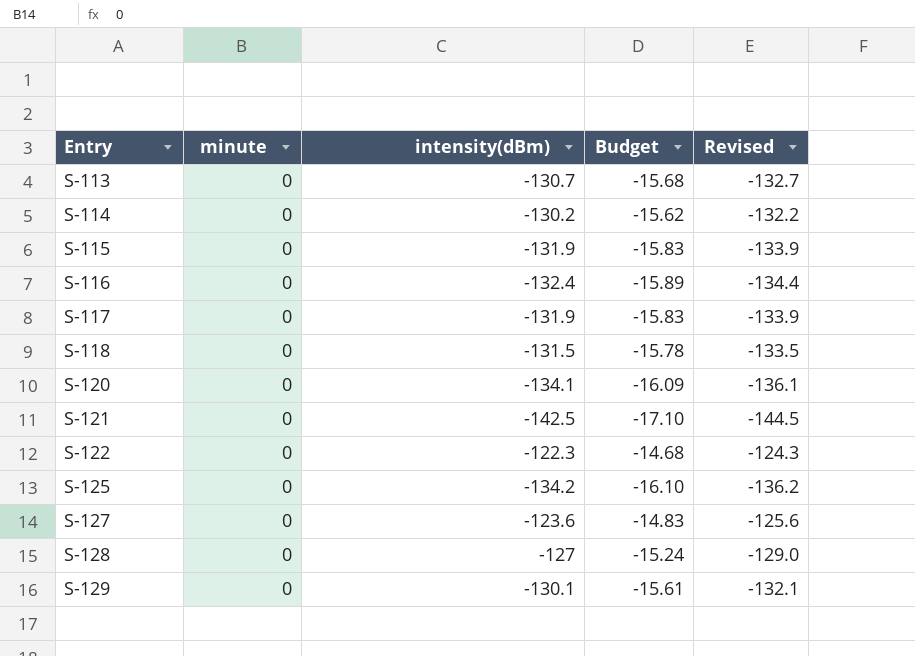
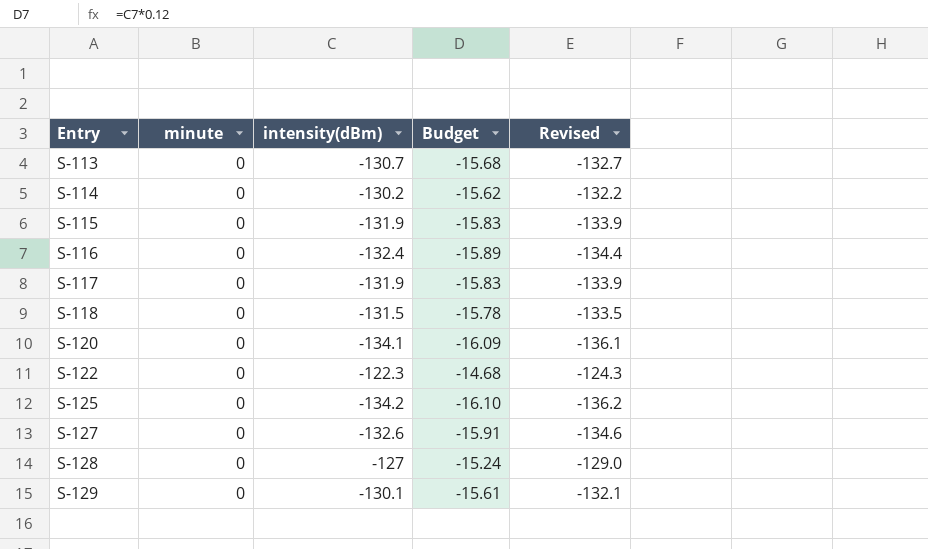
row S-121: 0 | -142.5 | -17.10 | -144.5 -> none
S-127 | intensity(dBm): -123.6 -> -132.6
S-127 | Budget: -14.83 -> -15.91
S-127 | Revised: -125.6 -> -134.6

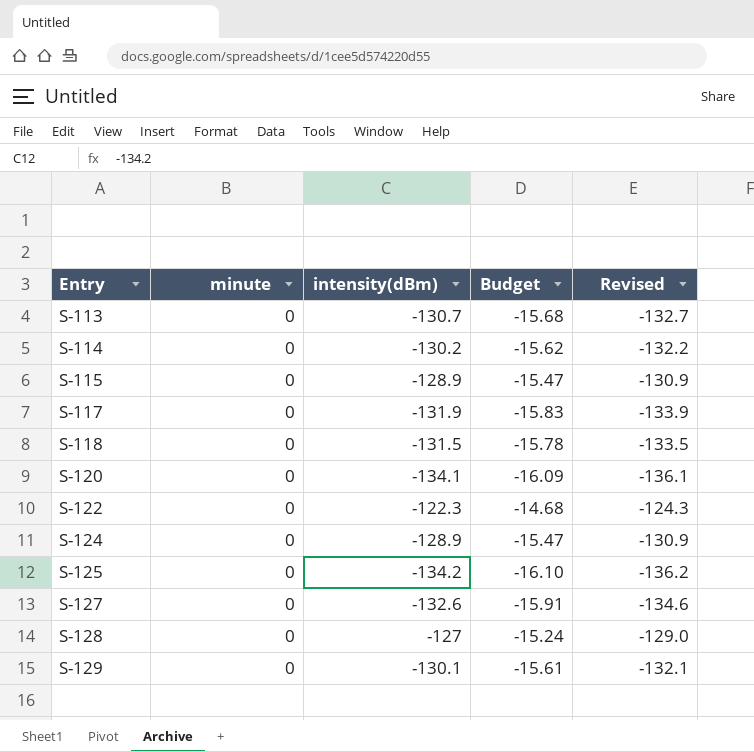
row S-116: 0 | -132.4 | -15.89 | -134.4 -> none
S-115 | intensity(dBm): -131.9 -> -128.9
S-115 | Budget: -15.83 -> -15.47
S-115 | Revised: -133.9 -> -130.9
row S-124: none -> 0 | -128.9 | -15.47 | -130.9

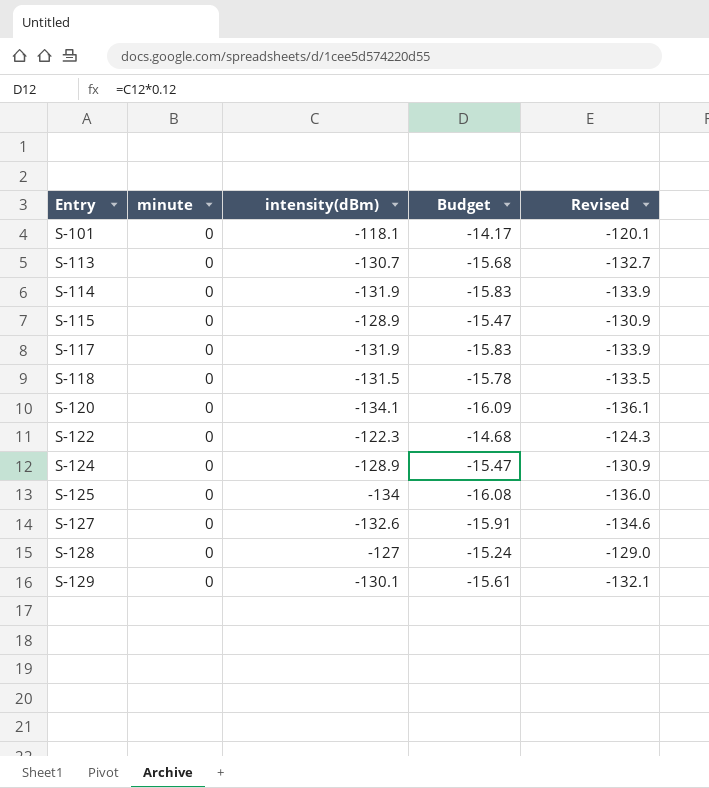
row S-101: none -> 0 | -118.1 | -14.17 | -120.1
S-114 | intensity(dBm): -130.2 -> -131.9
S-114 | Budget: -15.62 -> -15.83
S-114 | Revised: -132.2 -> -133.9
S-125 | intensity(dBm): -134.2 -> -134
S-125 | Budget: -16.10 -> -16.08
S-125 | Revised: -136.2 -> -136.0

